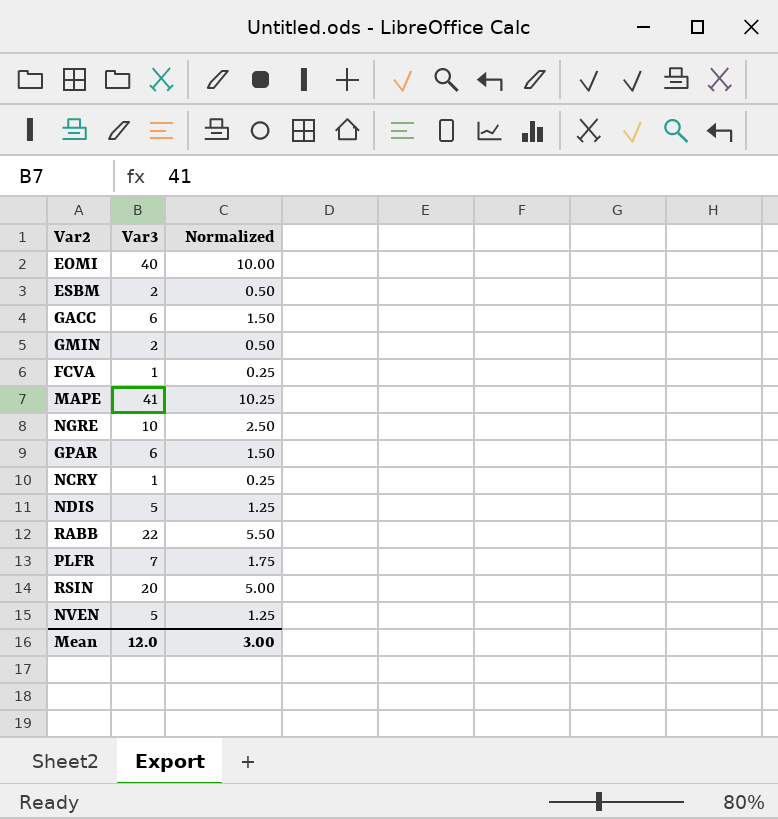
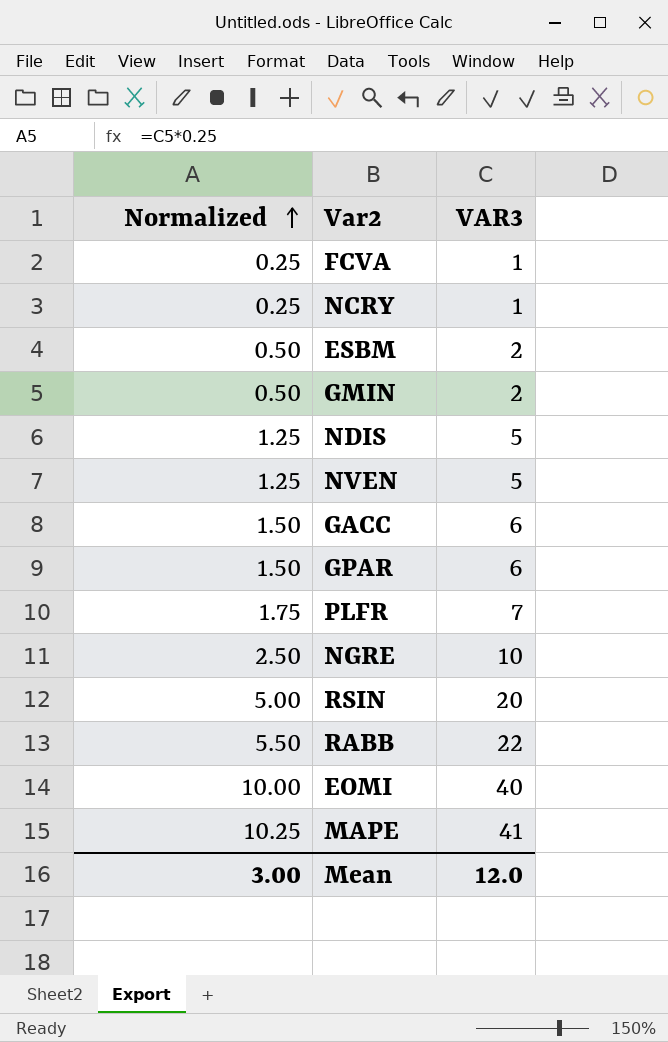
row order: none -> Normalized ascending
column Normalized | position: 3 -> 1
column name: Var3 -> VAR3

